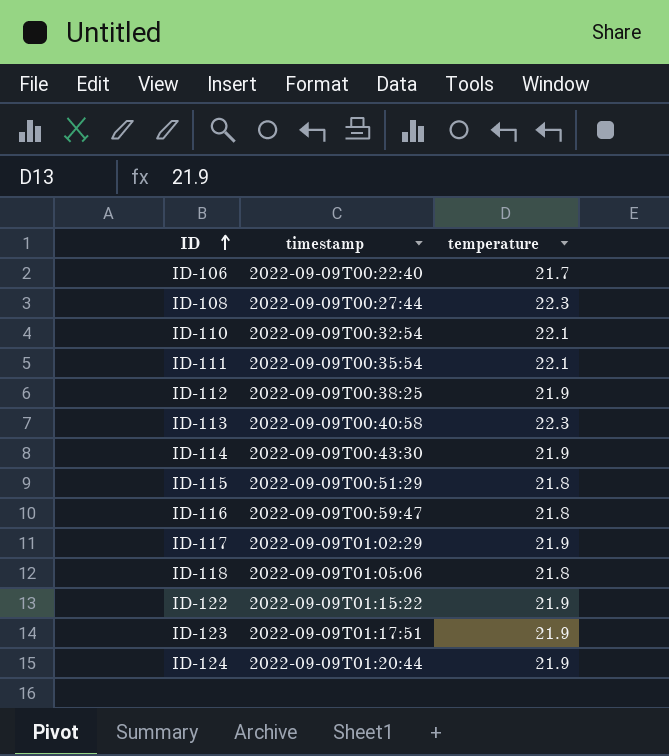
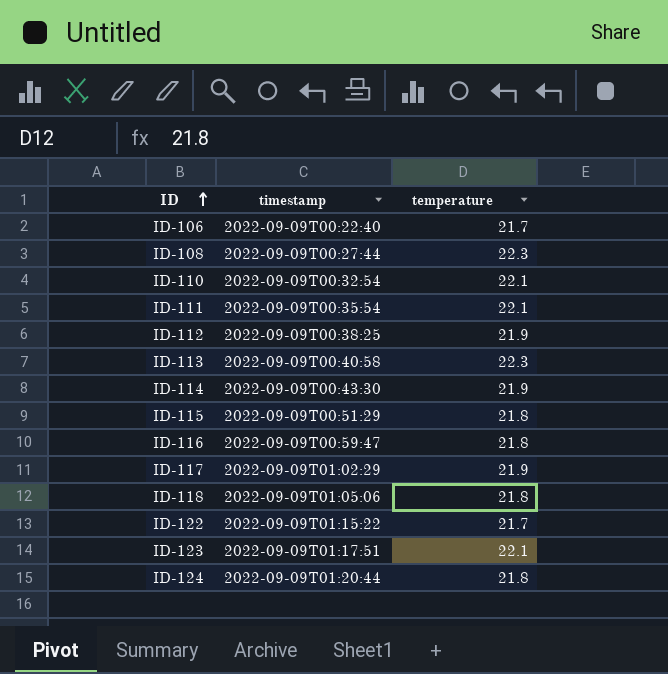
ID-122 | temperature: 21.9 -> 21.7
ID-123 | temperature: 21.9 -> 22.1
ID-124 | temperature: 21.9 -> 21.8

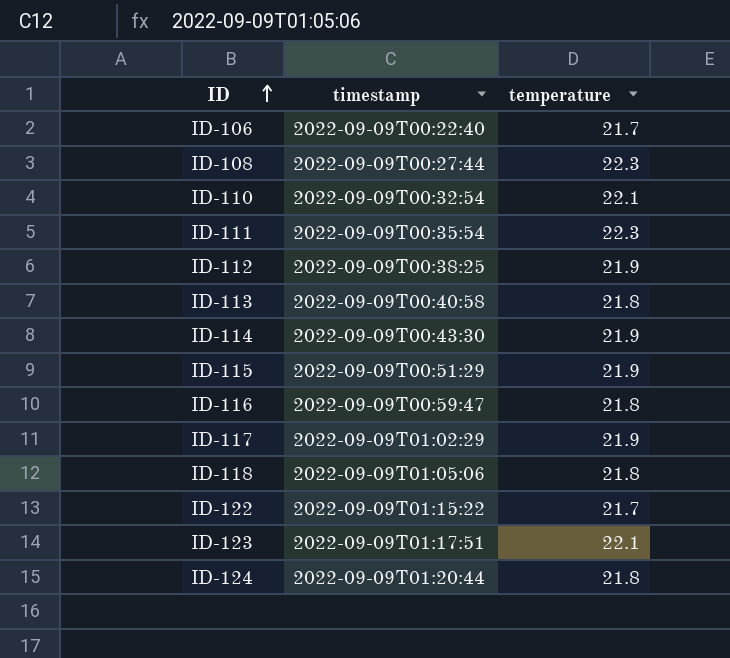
ID-111 | temperature: 22.1 -> 22.3
ID-113 | temperature: 22.3 -> 21.8
ID-115 | temperature: 21.8 -> 21.9

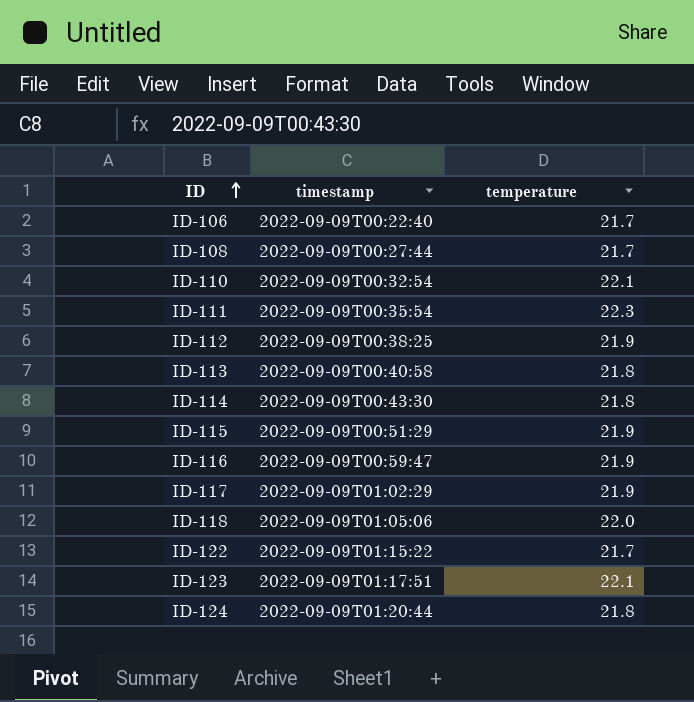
ID-108 | temperature: 22.3 -> 21.7
ID-114 | temperature: 21.9 -> 21.8
ID-116 | temperature: 21.8 -> 21.9
ID-118 | temperature: 21.8 -> 22.0

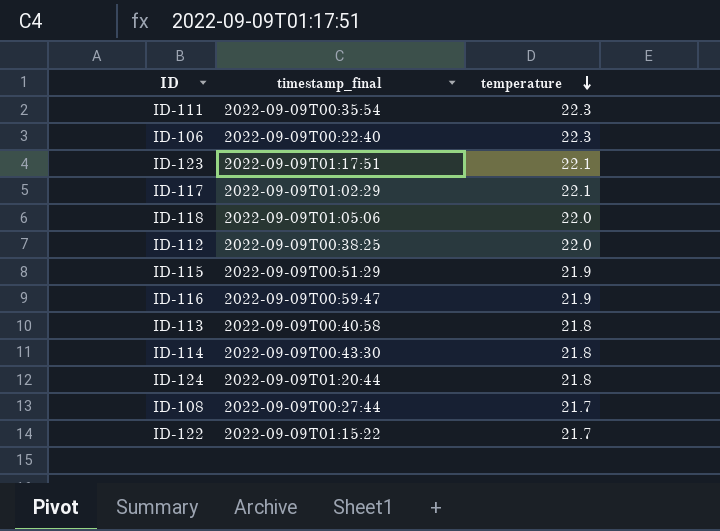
row order: ID ascending -> temperature descending
column name: timestamp -> timestamp_final
row ID-110: 2022-09-09T00:32:54 | 22.1 -> none
ID-106 | temperature: 21.7 -> 22.3
ID-117 | temperature: 21.9 -> 22.1
ID-112 | temperature: 21.9 -> 22.0

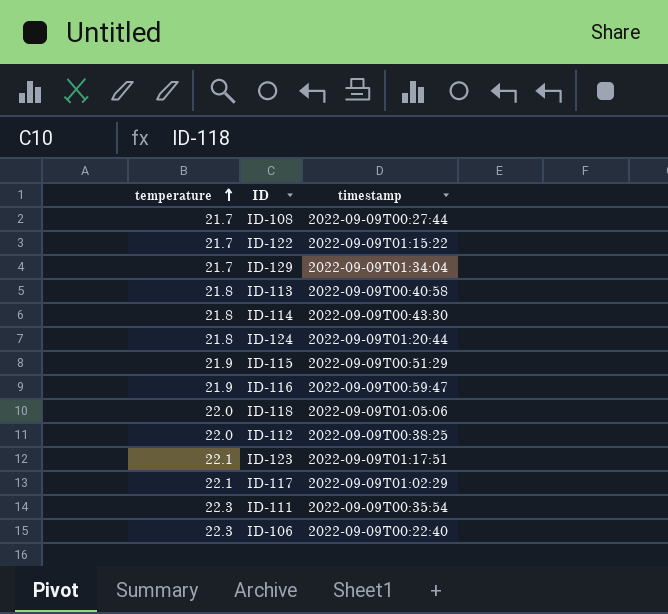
row order: temperature descending -> temperature ascending
column temperature | position: 3 -> 1
column name: timestamp_final -> timestamp
row ID-129: none -> 21.7 | 2022-09-09T01:34:04

